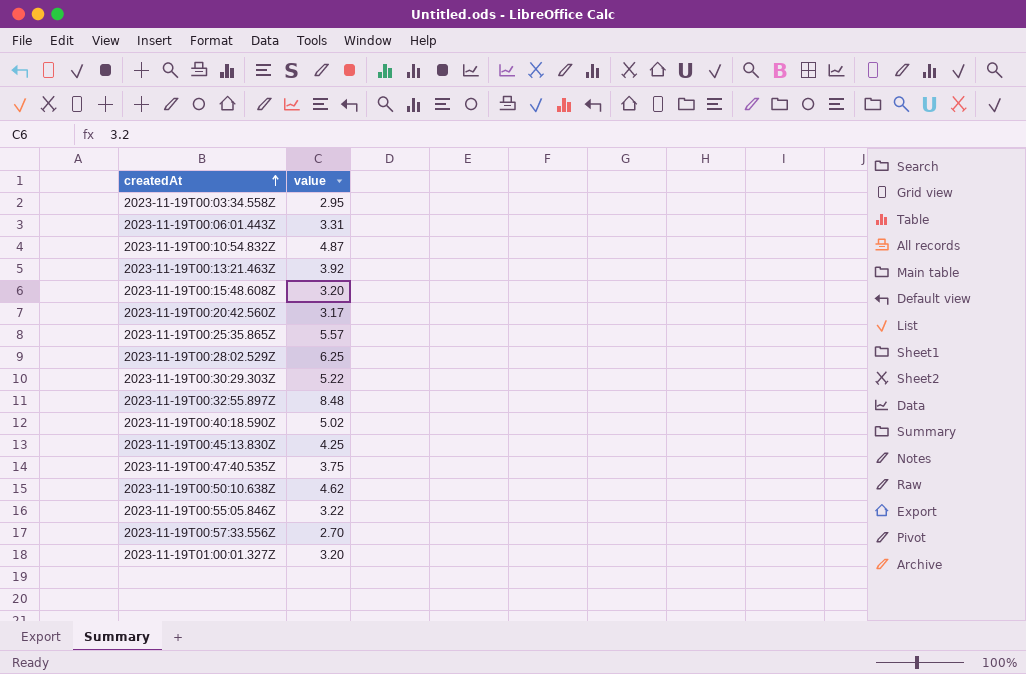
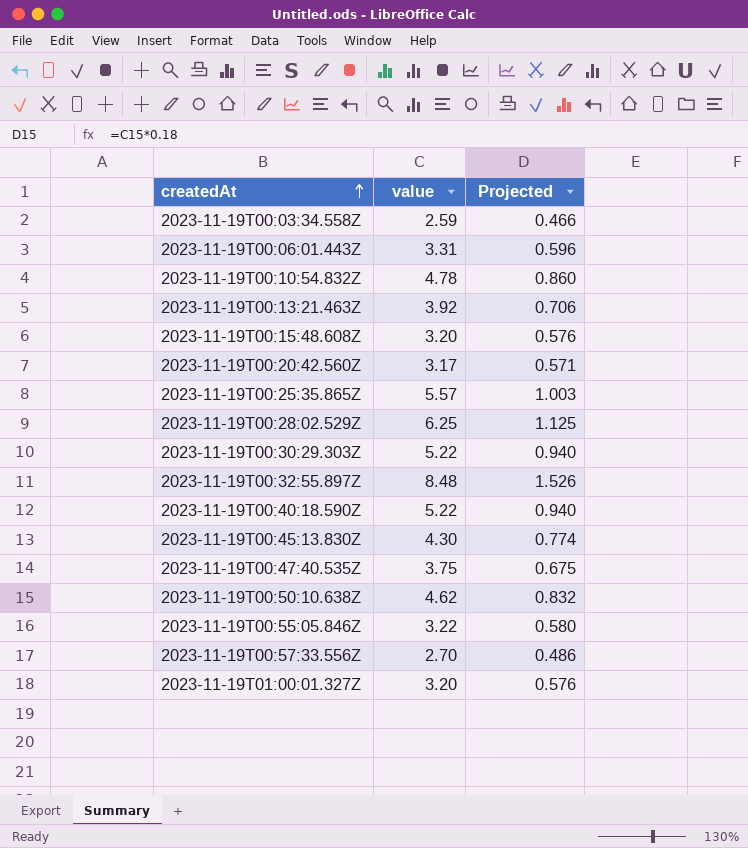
column Projected | formula: none -> [value] * 0.18
2023-11-19T00:03:34.558Z | value: 2.95 -> 2.59
2023-11-19T00:10:54.832Z | value: 4.87 -> 4.78
2023-11-19T00:40:18.590Z | value: 5.02 -> 5.22
2023-11-19T00:45:13.830Z | value: 4.25 -> 4.30

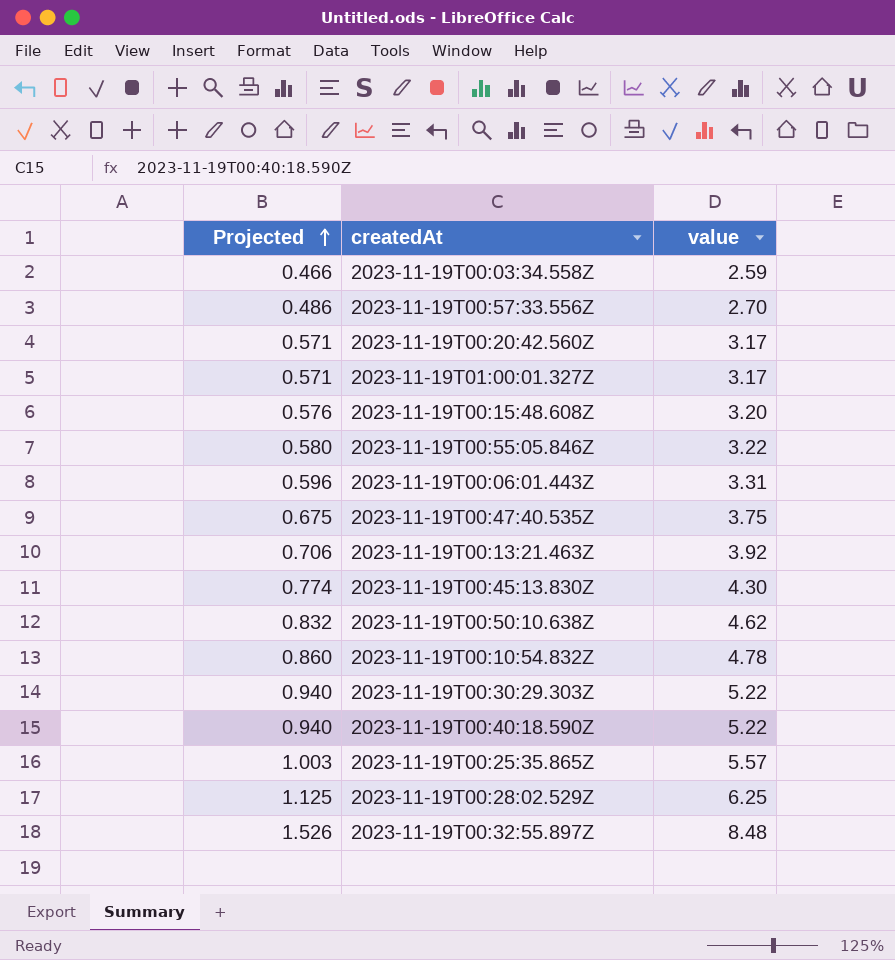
row order: createdAt ascending -> Projected ascending
column Projected | position: 3 -> 1
2023-11-19T01:00:01.327Z | Projected: 0.576 -> 0.571
2023-11-19T01:00:01.327Z | value: 3.20 -> 3.17

